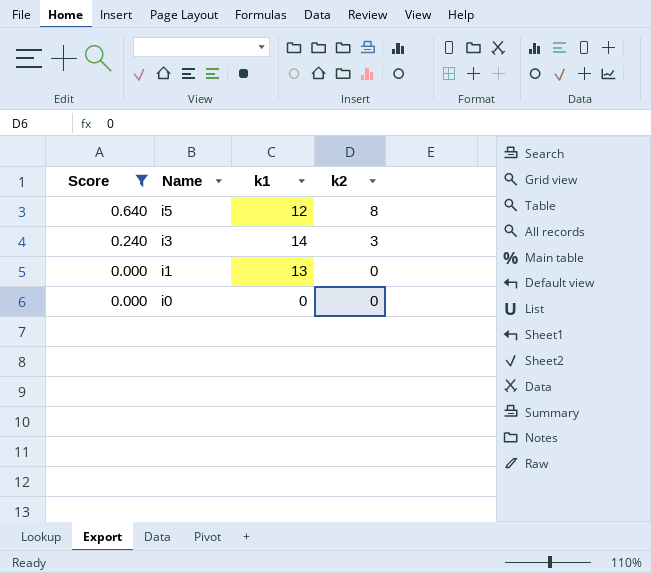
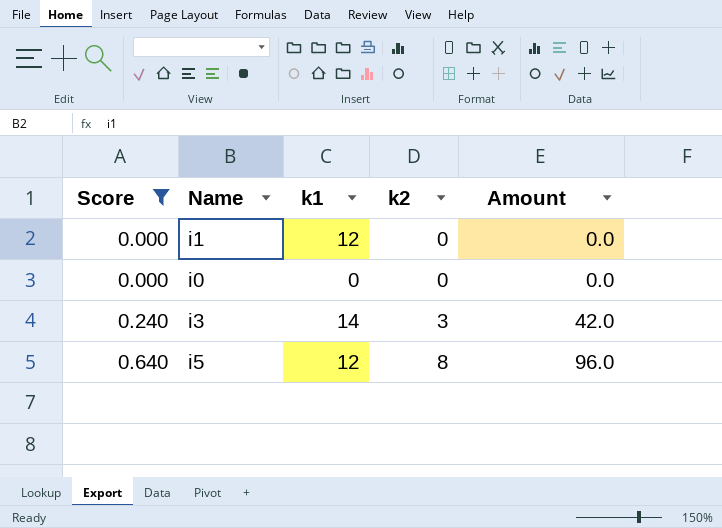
row order: Score descending -> Score ascending
column Amount | formula: none -> [k1] * [k2]
i1 | k1: 13 -> 12

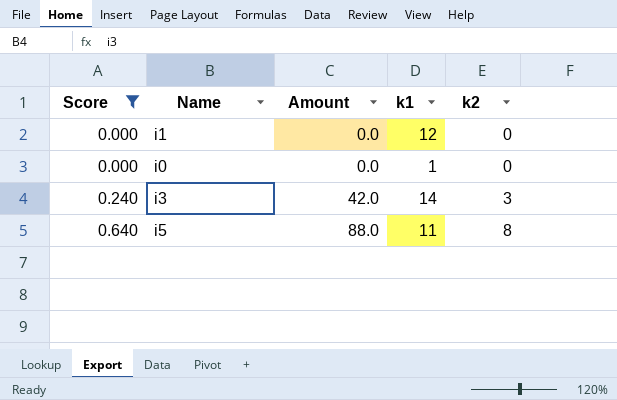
column Amount | position: 5 -> 3
i0 | k1: 0 -> 1
i5 | Amount: 96.0 -> 88.0
i5 | k1: 12 -> 11

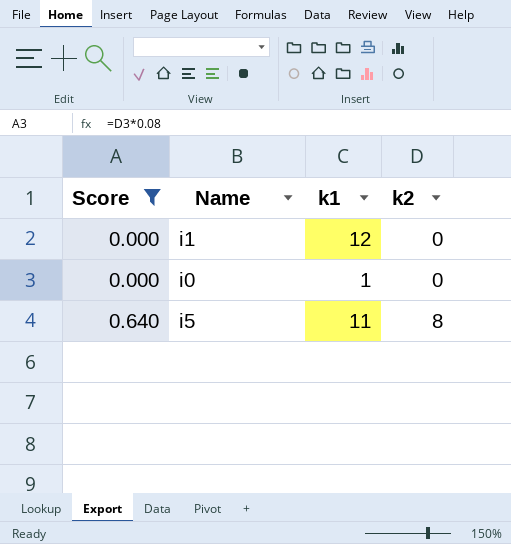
column Amount | formula: [k1] * [k2] -> none
row i3: 0.240 | 42.0 | 14 | 3 -> none

